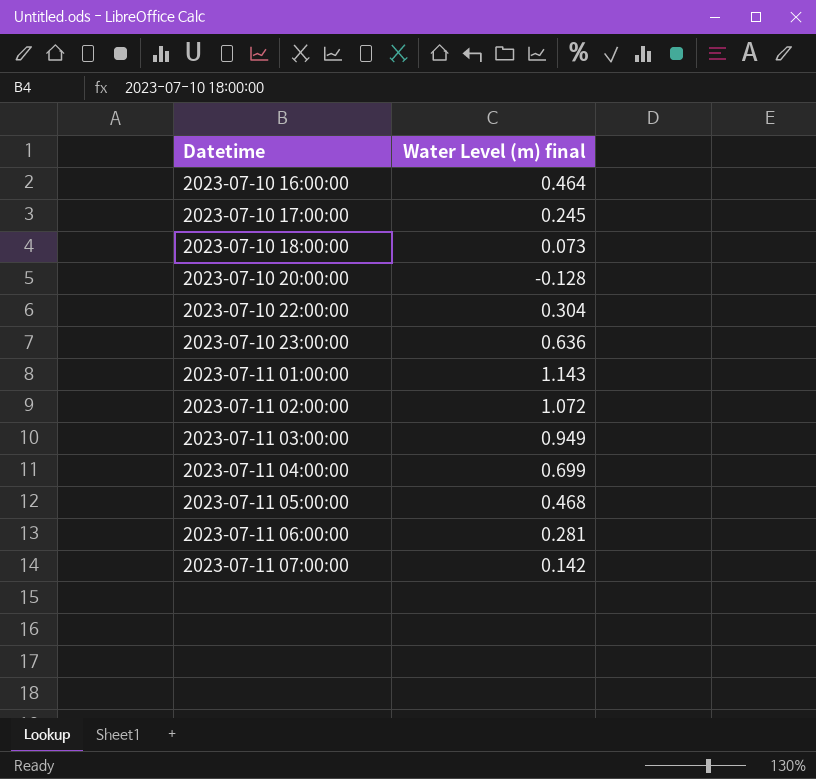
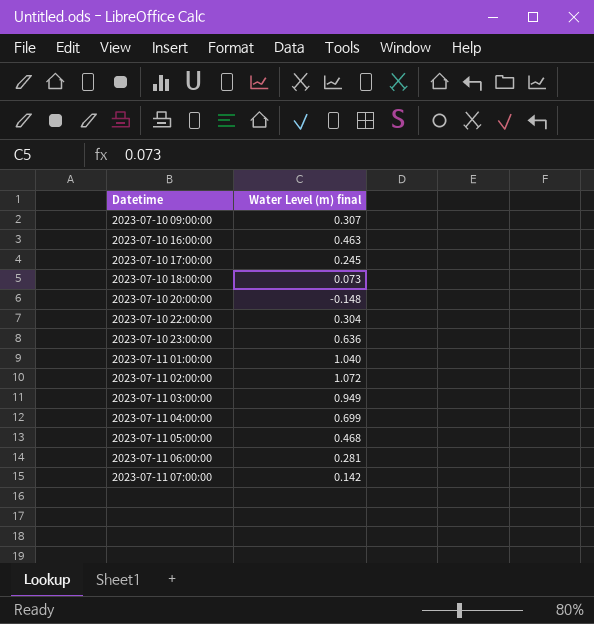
row 2023-07-10 09:00:00: none -> 0.307
2023-07-10 16:00:00 | Water Level (m) final: 0.464 -> 0.463
2023-07-10 20:00:00 | Water Level (m) final: -0.128 -> -0.148
2023-07-11 01:00:00 | Water Level (m) final: 1.143 -> 1.040

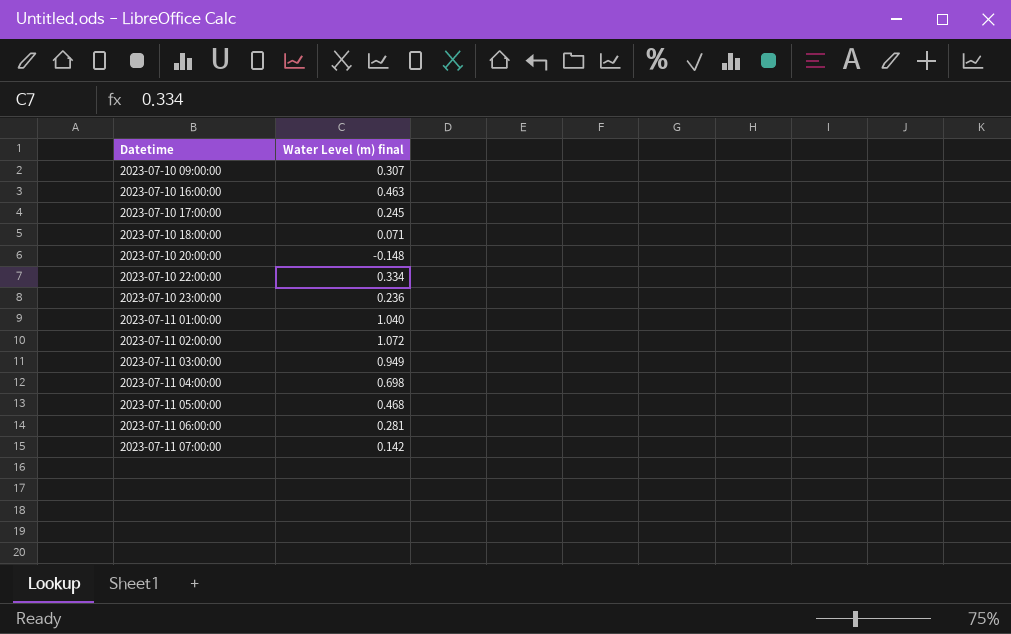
2023-07-10 18:00:00 | Water Level (m) final: 0.073 -> 0.071
2023-07-10 22:00:00 | Water Level (m) final: 0.304 -> 0.334
2023-07-10 23:00:00 | Water Level (m) final: 0.636 -> 0.236
2023-07-11 04:00:00 | Water Level (m) final: 0.699 -> 0.698

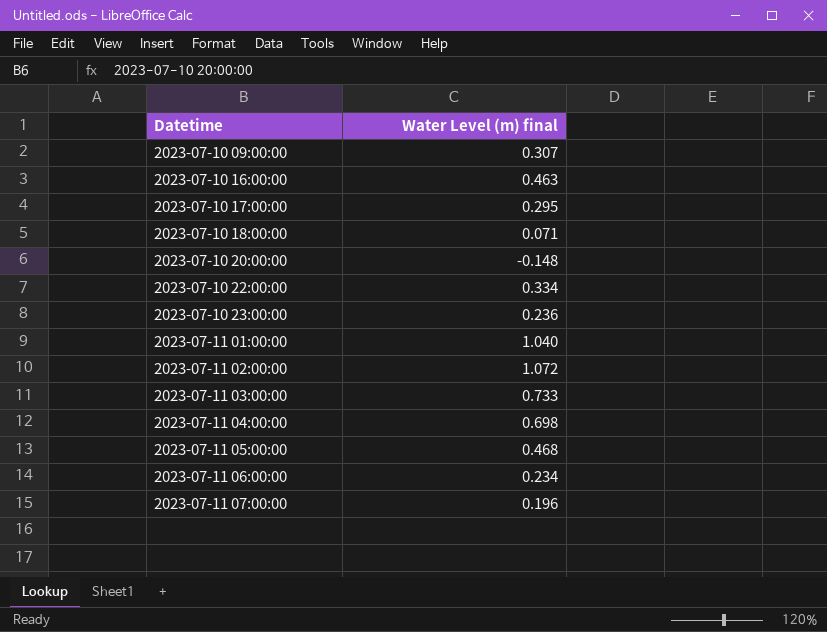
2023-07-10 17:00:00 | Water Level (m) final: 0.245 -> 0.295
2023-07-11 03:00:00 | Water Level (m) final: 0.949 -> 0.733
2023-07-11 06:00:00 | Water Level (m) final: 0.281 -> 0.234
2023-07-11 07:00:00 | Water Level (m) final: 0.142 -> 0.196

